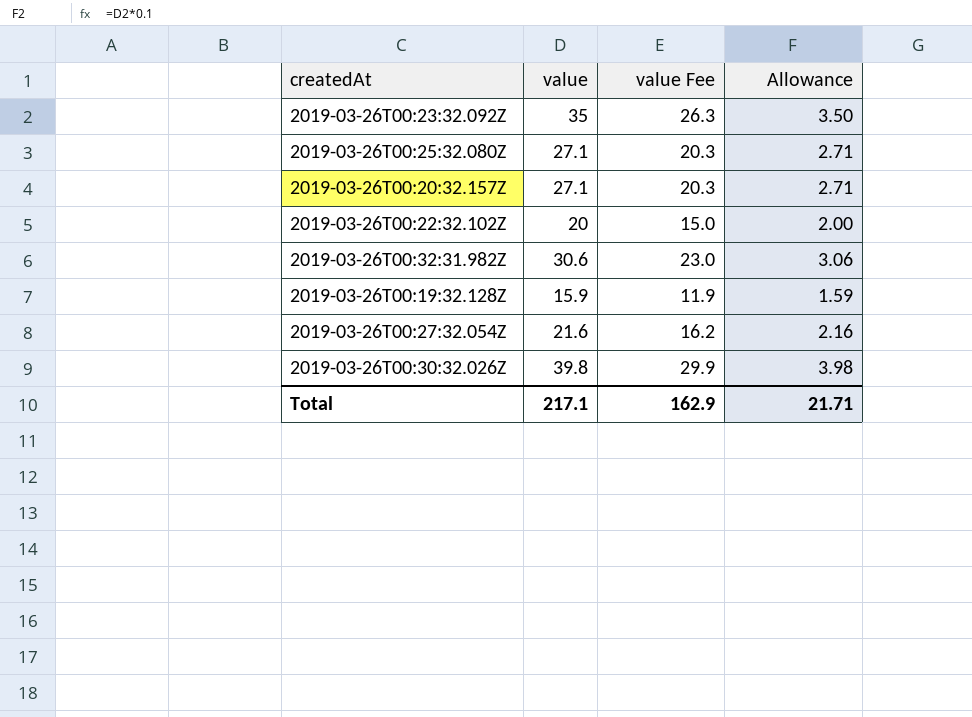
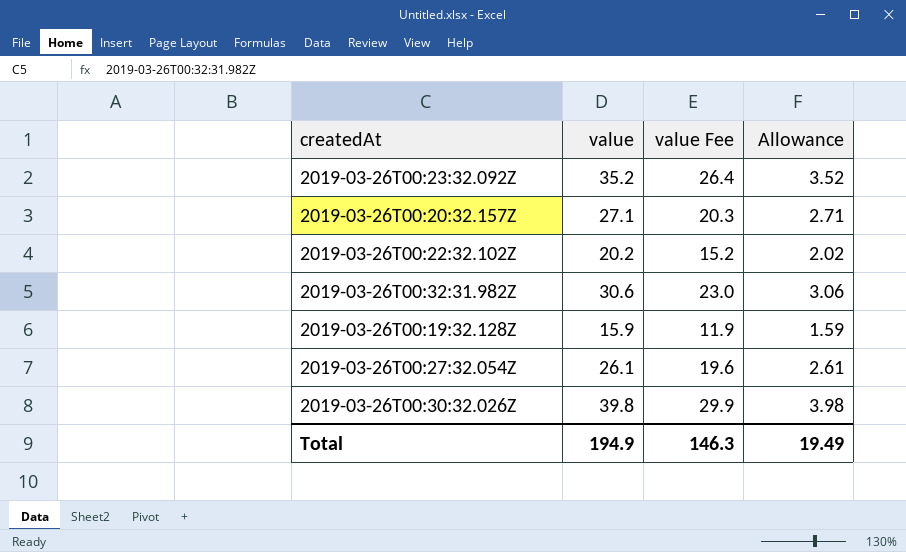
row 2019-03-26T00:25:32.080Z: 27.1 | 20.3 | 2.71 -> none
2019-03-26T00:23:32.092Z | value: 35 -> 35.2
2019-03-26T00:23:32.092Z | value Fee: 26.3 -> 26.4
2019-03-26T00:23:32.092Z | Allowance: 3.50 -> 3.52
2019-03-26T00:22:32.102Z | value: 20 -> 20.2
2019-03-26T00:22:32.102Z | value Fee: 15.0 -> 15.2
2019-03-26T00:22:32.102Z | Allowance: 2.00 -> 2.02
2019-03-26T00:27:32.054Z | value: 21.6 -> 26.1
2019-03-26T00:27:32.054Z | value Fee: 16.2 -> 19.6
2019-03-26T00:27:32.054Z | Allowance: 2.16 -> 2.61
Total | value: 217.1 -> 194.9
Total | value Fee: 162.9 -> 146.3
Total | Allowance: 21.71 -> 19.49

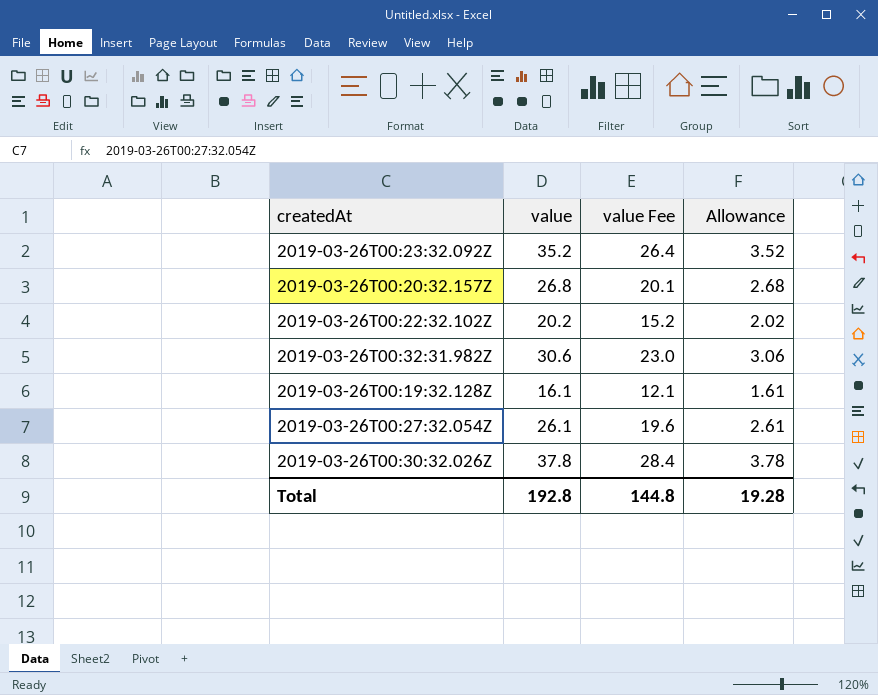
2019-03-26T00:20:32.157Z | value: 27.1 -> 26.8
2019-03-26T00:20:32.157Z | value Fee: 20.3 -> 20.1
2019-03-26T00:20:32.157Z | Allowance: 2.71 -> 2.68
2019-03-26T00:19:32.128Z | value: 15.9 -> 16.1
2019-03-26T00:19:32.128Z | value Fee: 11.9 -> 12.1
2019-03-26T00:19:32.128Z | Allowance: 1.59 -> 1.61
2019-03-26T00:30:32.026Z | value: 39.8 -> 37.8
2019-03-26T00:30:32.026Z | value Fee: 29.9 -> 28.4
2019-03-26T00:30:32.026Z | Allowance: 3.98 -> 3.78
Total | value: 194.9 -> 192.8
Total | value Fee: 146.3 -> 144.8
Total | Allowance: 19.49 -> 19.28

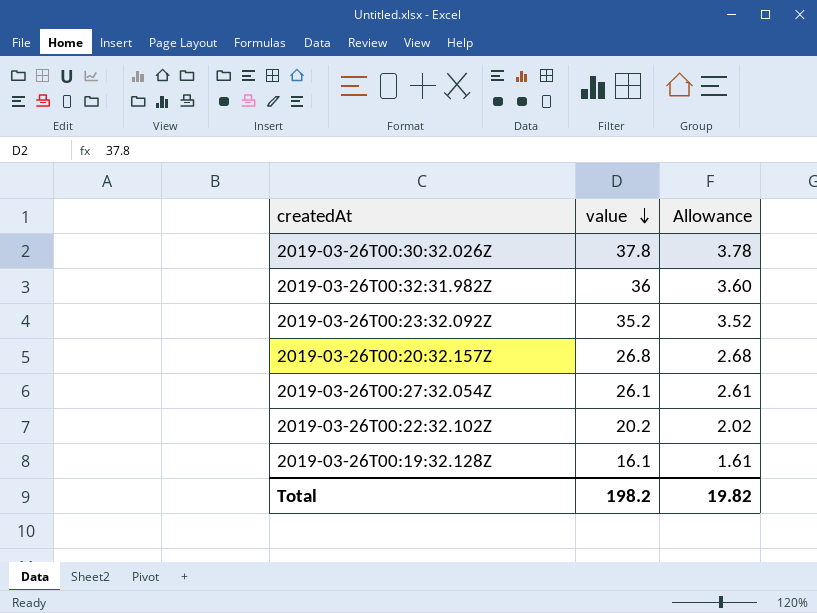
row order: none -> value descending
column value Fee | formula: [value] * 0.75 -> none
2019-03-26T00:32:31.982Z | value: 30.6 -> 36
2019-03-26T00:32:31.982Z | Allowance: 3.06 -> 3.60
Total | value: 192.8 -> 198.2
Total | Allowance: 19.28 -> 19.82

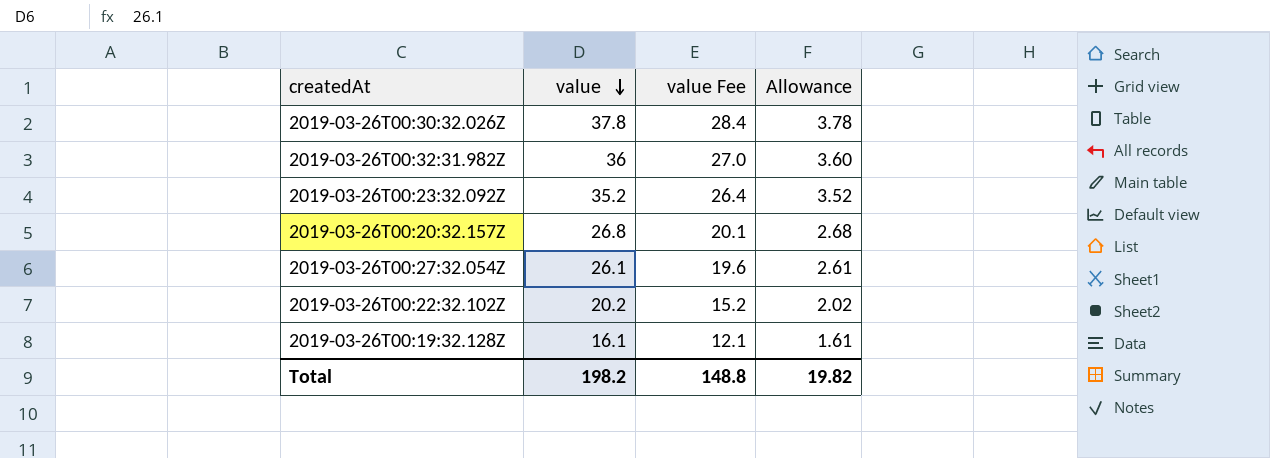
column value Fee | formula: none -> [value] * 0.75

